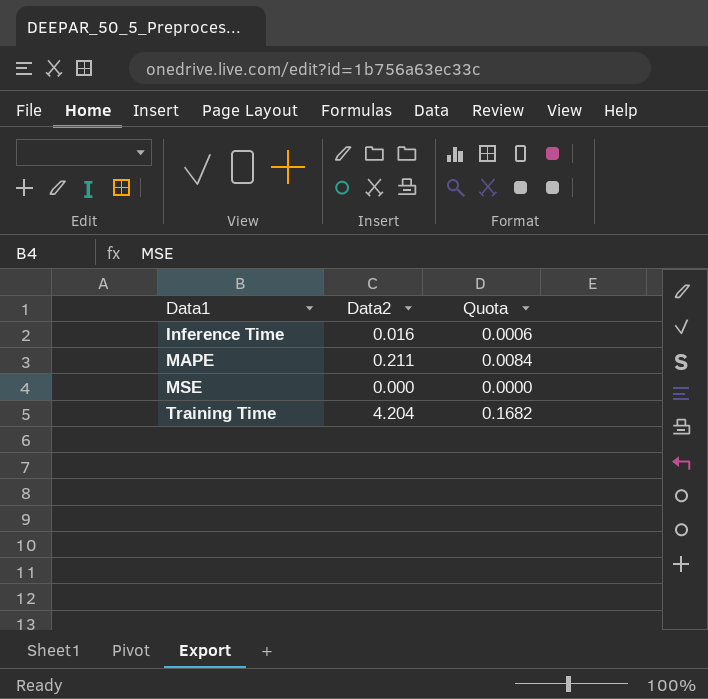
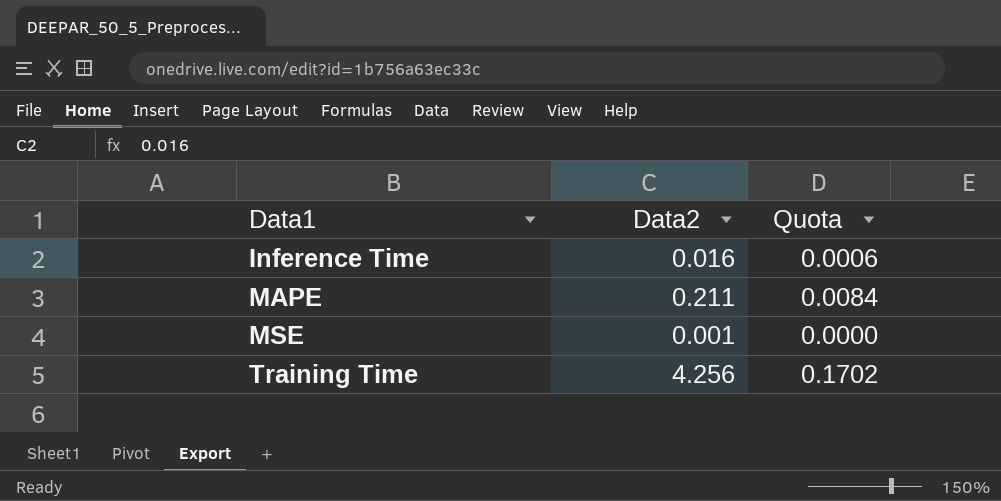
MSE | Data2: 0.000 -> 0.001
Training Time | Data2: 4.204 -> 4.256
Training Time | Quota: 0.1682 -> 0.1702

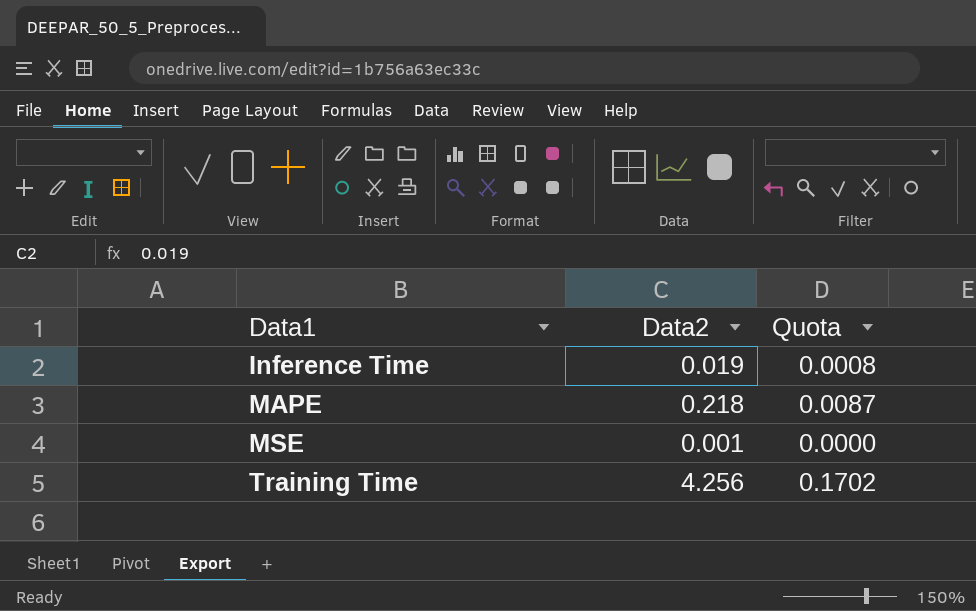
Inference Time | Data2: 0.016 -> 0.019
Inference Time | Quota: 0.0006 -> 0.0008
MAPE | Data2: 0.211 -> 0.218
MAPE | Quota: 0.0084 -> 0.0087

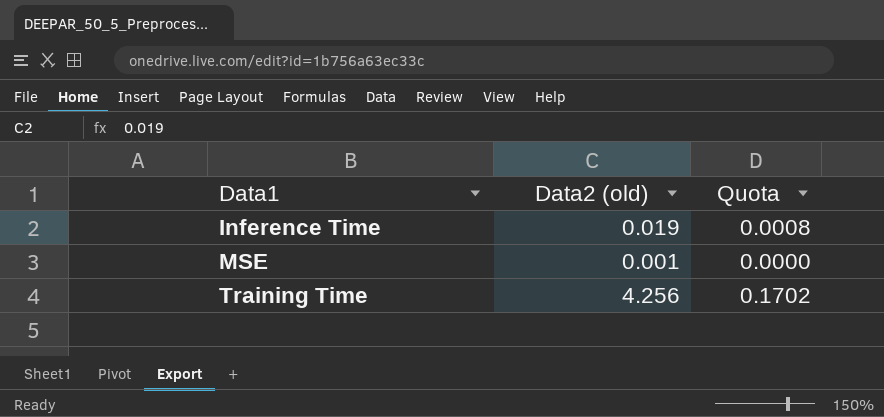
column name: Data2 -> Data2 (old)
row MAPE: 0.218 | 0.0087 -> none

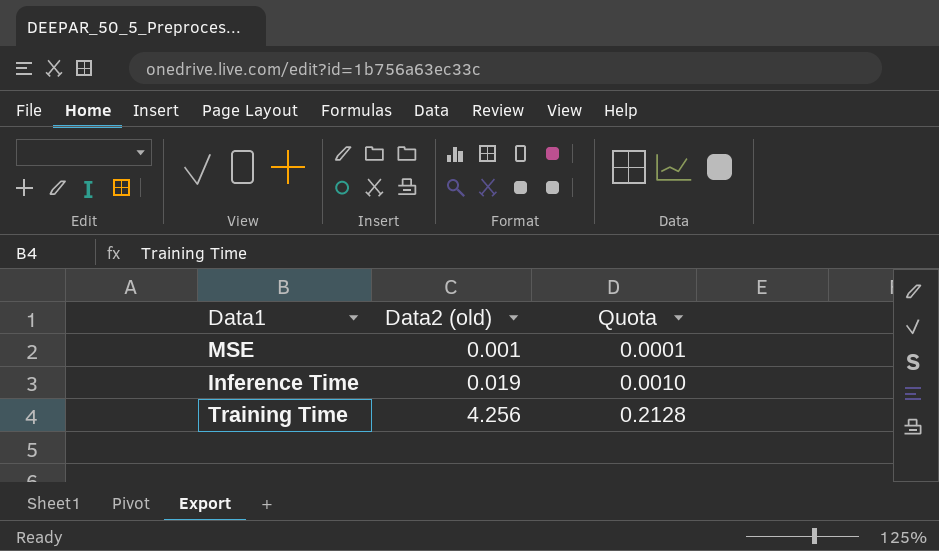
row order: Data1 ascending -> Data2 (old) ascending
column Quota | formula: [Data2 (old)] * 0.04 -> [Data2 (old)] * 0.05

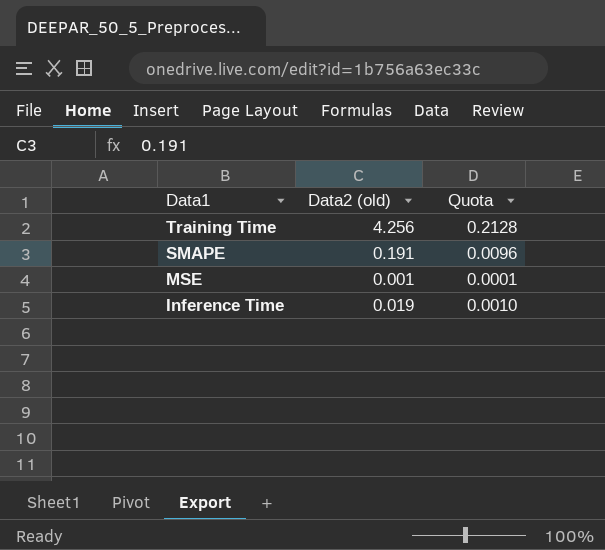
row order: Data2 (old) ascending -> Data1 descending
row SMAPE: none -> 0.191 | 0.0096

